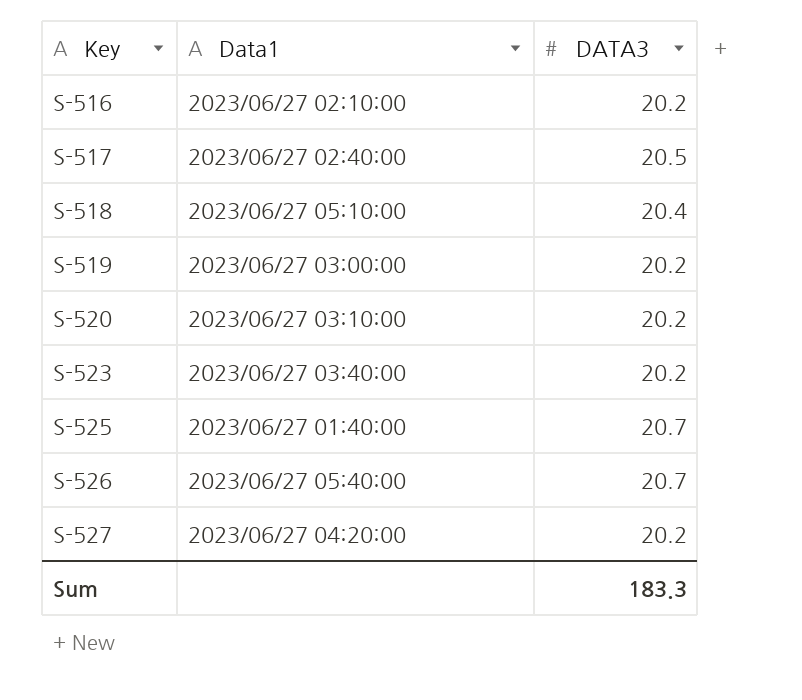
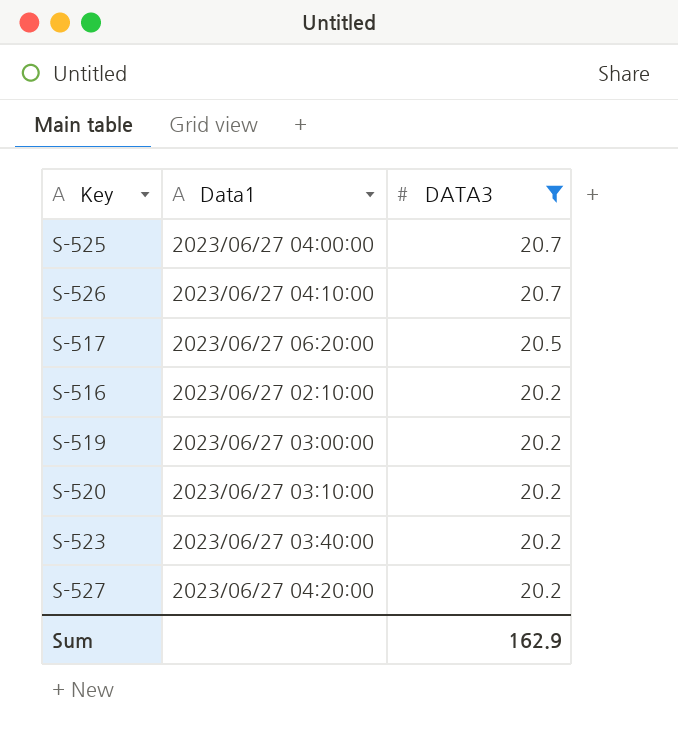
filter: none -> DATA3 != 20.4
row order: Key ascending -> DATA3 descending
S-525 | Data1: 2023/06/27 01:40:00 -> 2023/06/27 04:00:00
S-526 | Data1: 2023/06/27 05:40:00 -> 2023/06/27 04:10:00
S-517 | Data1: 2023/06/27 02:40:00 -> 2023/06/27 06:20:00
Sum | DATA3: 183.3 -> 162.9

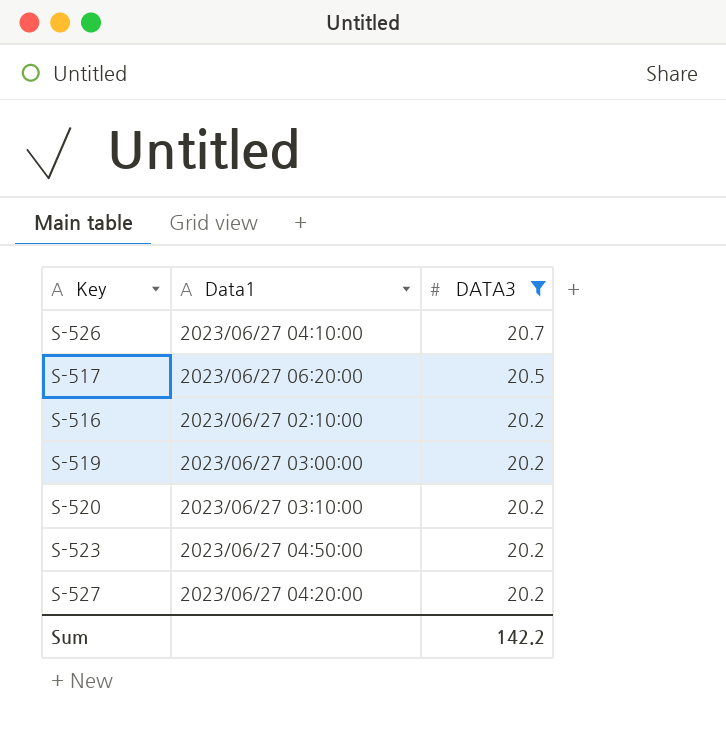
row S-525: 2023/06/27 04:00:00 | 20.7 -> none
S-523 | Data1: 2023/06/27 03:40:00 -> 2023/06/27 04:50:00
Sum | DATA3: 162.9 -> 142.2

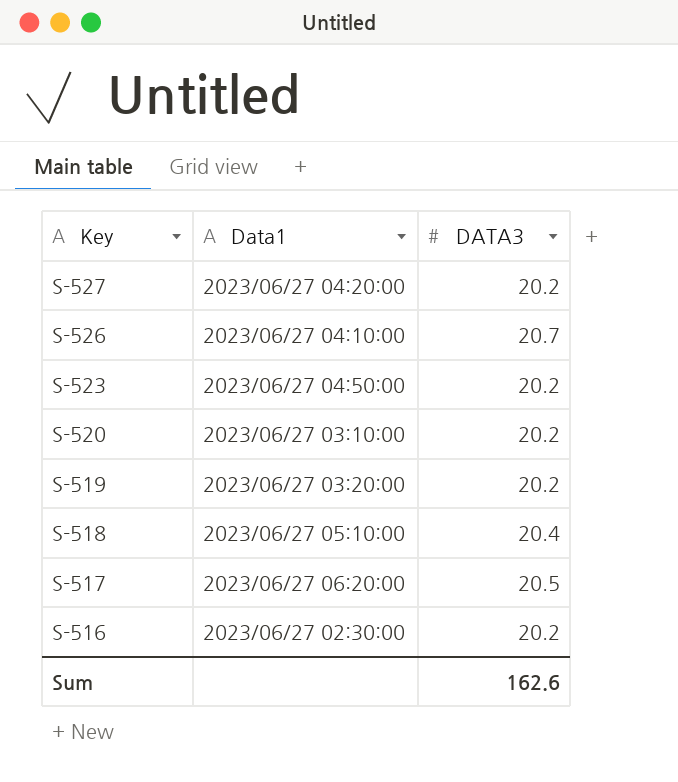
filter: DATA3 != 20.4 -> none
row order: DATA3 descending -> Key descending
S-519 | Data1: 2023/06/27 03:00:00 -> 2023/06/27 03:20:00
S-516 | Data1: 2023/06/27 02:10:00 -> 2023/06/27 02:30:00
Sum | DATA3: 142.2 -> 162.6

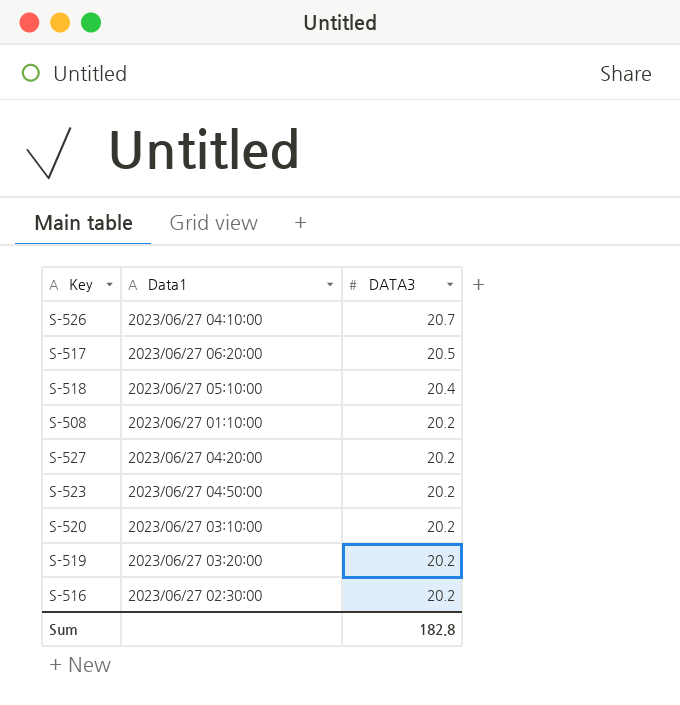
row order: Key descending -> DATA3 descending
row S-508: none -> 2023/06/27 01:10:00 | 20.2
Sum | DATA3: 162.6 -> 182.8

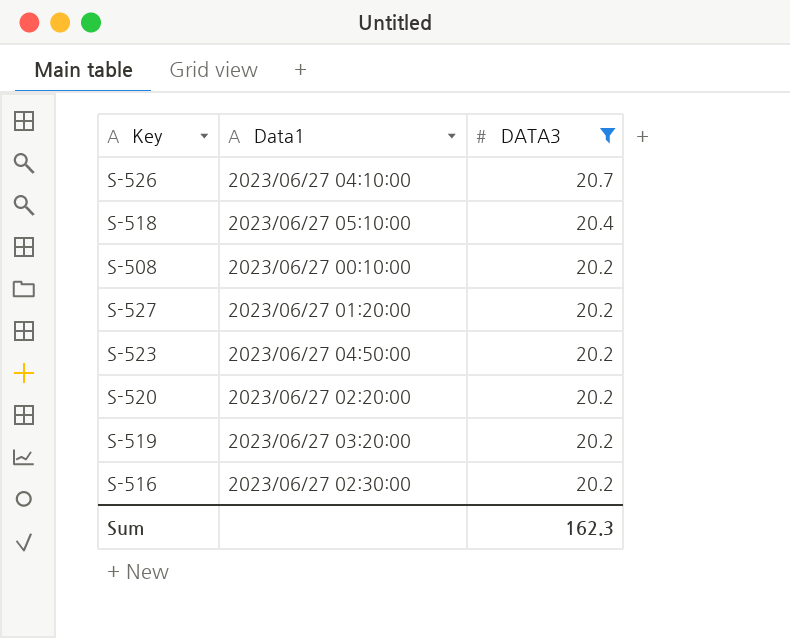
filter: none -> DATA3 != 20.5
S-508 | Data1: 2023/06/27 01:10:00 -> 2023/06/27 00:10:00
S-527 | Data1: 2023/06/27 04:20:00 -> 2023/06/27 01:20:00
S-520 | Data1: 2023/06/27 03:10:00 -> 2023/06/27 02:20:00
Sum | DATA3: 182.8 -> 162.3

